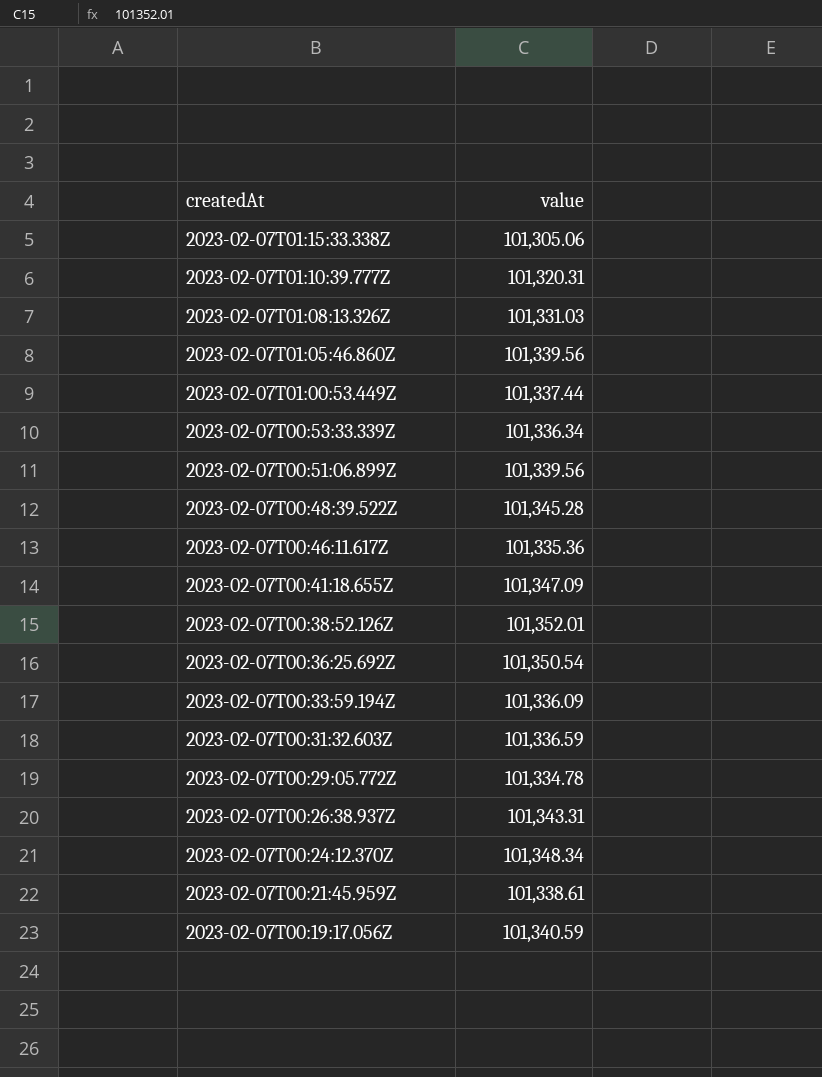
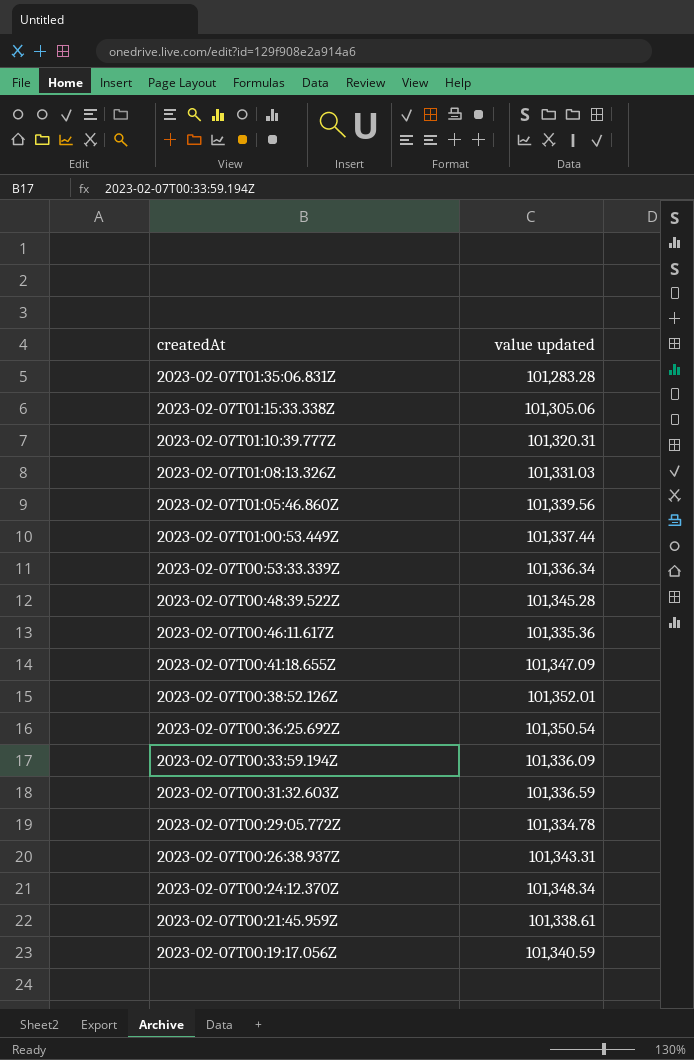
column name: value -> value updated
row 2023-02-07T00:51:06.899Z: 101,339.56 -> none
row 2023-02-07T01:35:06.831Z: none -> 101,283.28

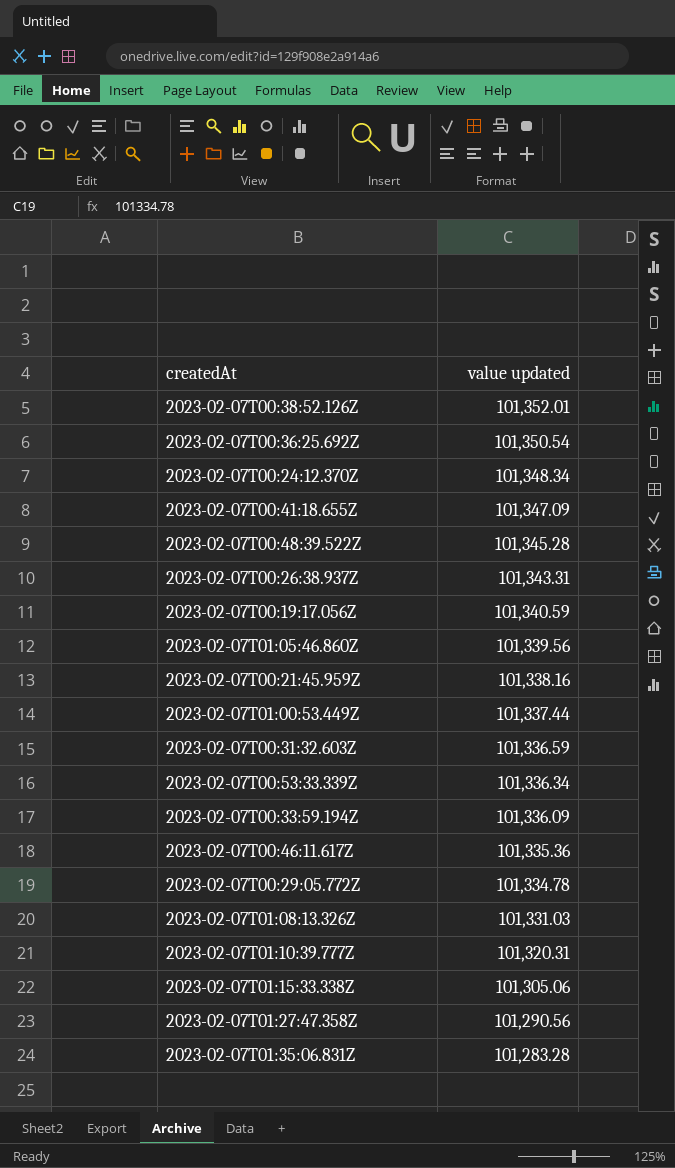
row order: createdAt descending -> value updated descending
2023-02-07T00:21:45.959Z | value updated: 101,338.61 -> 101,338.16
row 2023-02-07T01:27:47.358Z: none -> 101,290.56

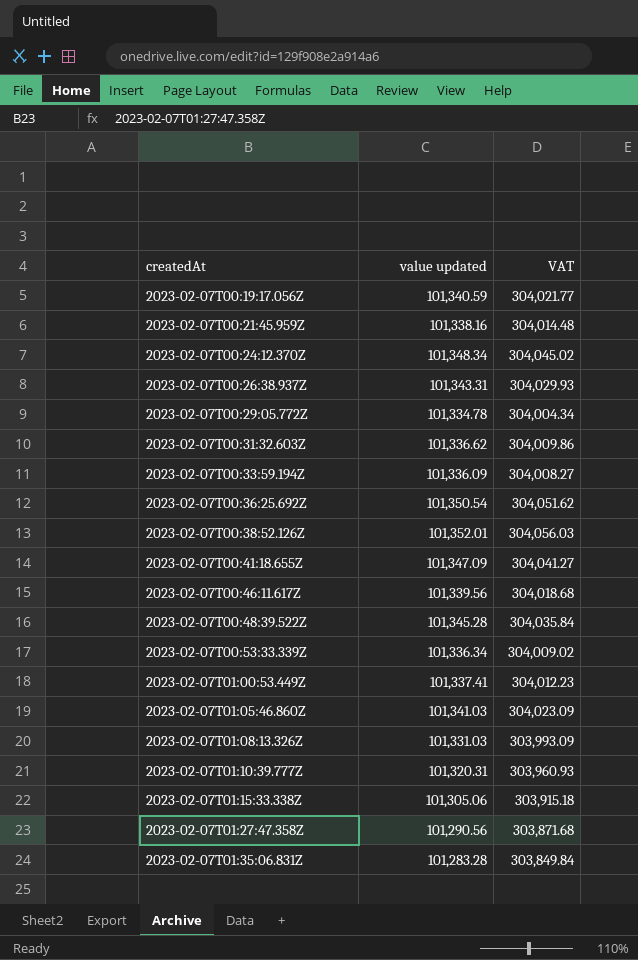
row order: value updated descending -> createdAt ascending
column VAT | formula: none -> [value updated] * 3
2023-02-07T00:31:32.603Z | value updated: 101,336.59 -> 101,336.62
2023-02-07T00:46:11.617Z | value updated: 101,335.36 -> 101,339.56
2023-02-07T01:00:53.449Z | value updated: 101,337.44 -> 101,337.41
2023-02-07T01:05:46.860Z | value updated: 101,339.56 -> 101,341.03

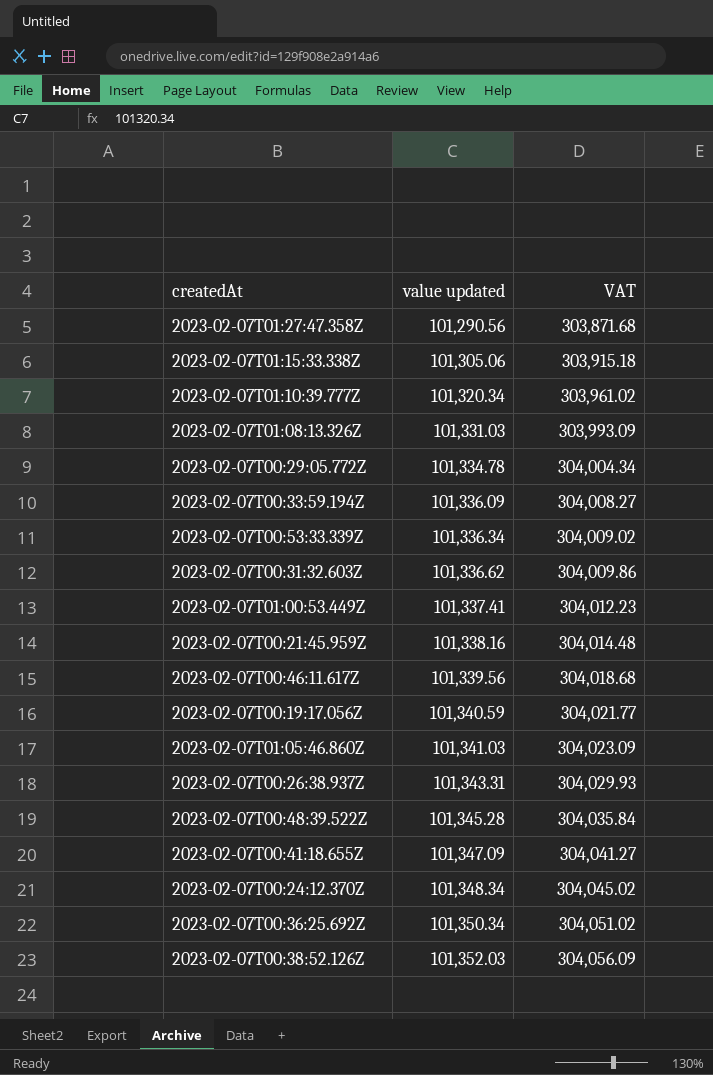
row order: createdAt ascending -> value updated ascending
row 2023-02-07T01:35:06.831Z: 101,283.28 | 303,849.84 -> none
2023-02-07T01:10:39.777Z | value updated: 101,320.31 -> 101,320.34
2023-02-07T01:10:39.777Z | VAT: 303,960.93 -> 303,961.02
2023-02-07T00:36:25.692Z | value updated: 101,350.54 -> 101,350.34
2023-02-07T00:36:25.692Z | VAT: 304,051.62 -> 304,051.02
2023-02-07T00:38:52.126Z | value updated: 101,352.01 -> 101,352.03
2023-02-07T00:38:52.126Z | VAT: 304,056.03 -> 304,056.09

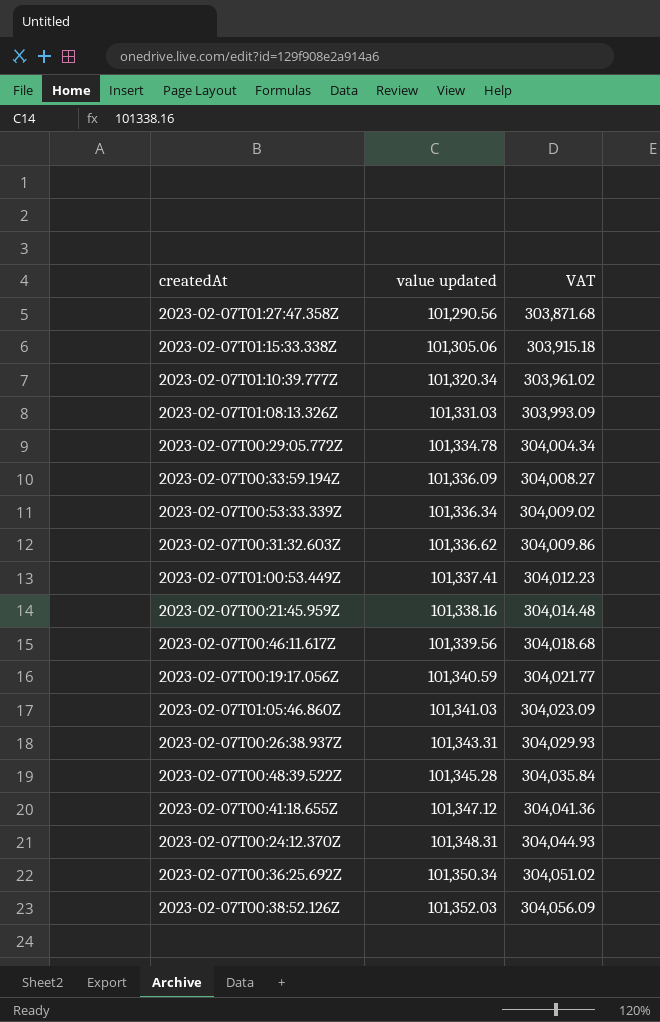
2023-02-07T00:41:18.655Z | value updated: 101,347.09 -> 101,347.12
2023-02-07T00:41:18.655Z | VAT: 304,041.27 -> 304,041.36
2023-02-07T00:24:12.370Z | value updated: 101,348.34 -> 101,348.31
2023-02-07T00:24:12.370Z | VAT: 304,045.02 -> 304,044.93

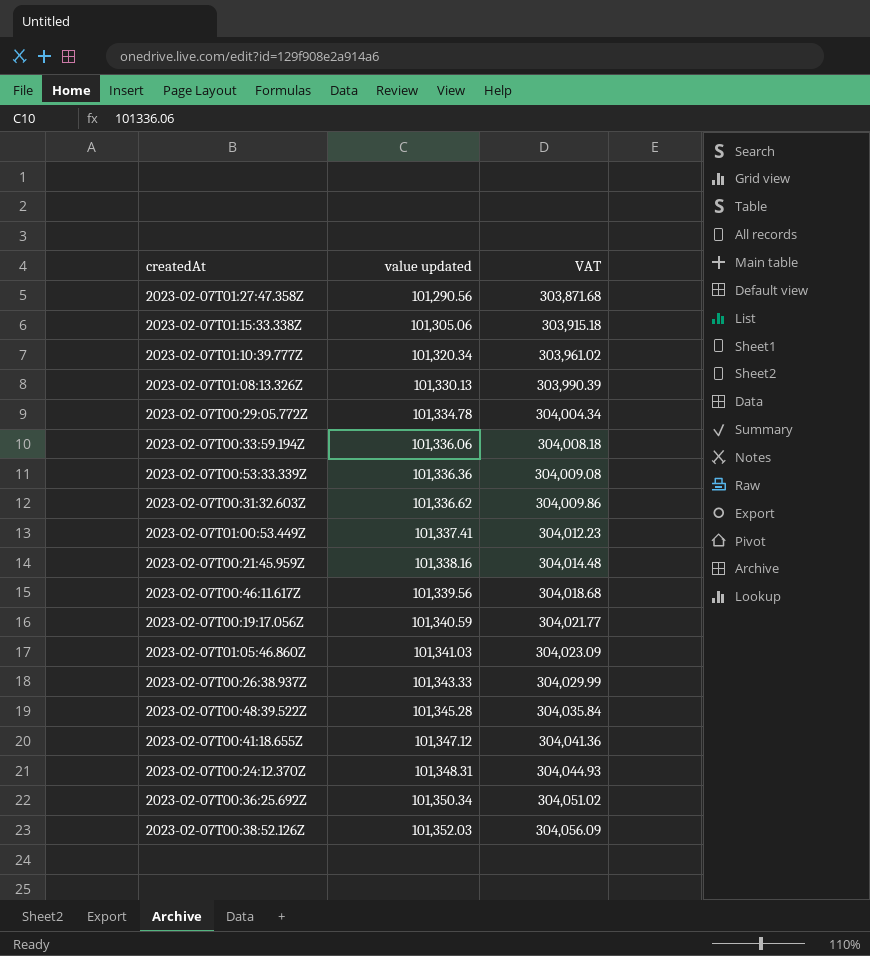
2023-02-07T01:08:13.326Z | value updated: 101,331.03 -> 101,330.13
2023-02-07T01:08:13.326Z | VAT: 303,993.09 -> 303,990.39
2023-02-07T00:33:59.194Z | value updated: 101,336.09 -> 101,336.06
2023-02-07T00:33:59.194Z | VAT: 304,008.27 -> 304,008.18
2023-02-07T00:53:33.339Z | value updated: 101,336.34 -> 101,336.36
2023-02-07T00:53:33.339Z | VAT: 304,009.02 -> 304,009.08
2023-02-07T00:26:38.937Z | value updated: 101,343.31 -> 101,343.33
2023-02-07T00:26:38.937Z | VAT: 304,029.93 -> 304,029.99

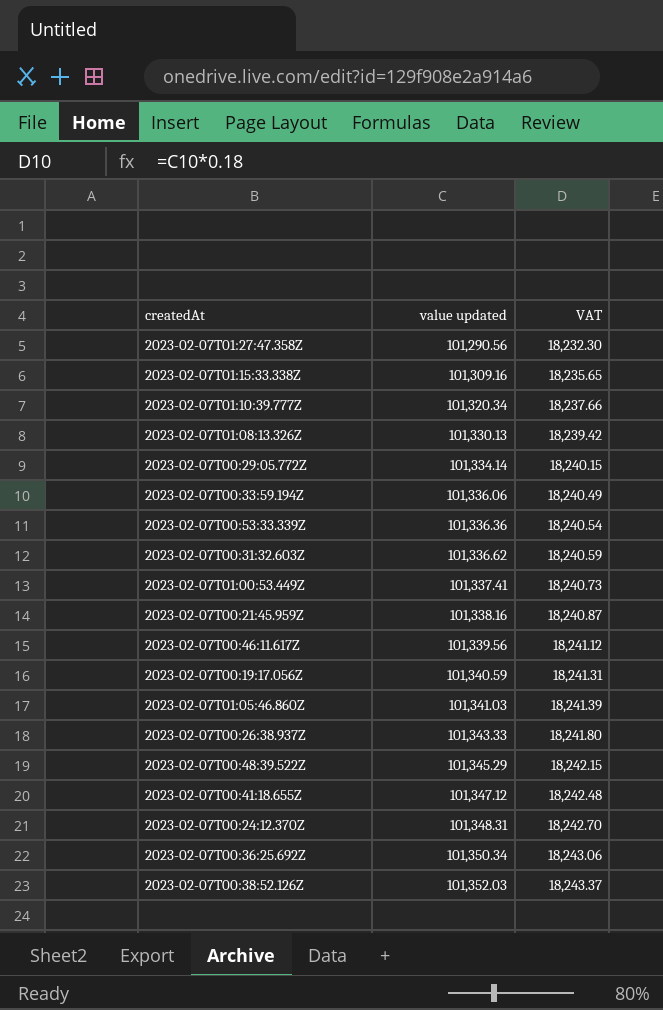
column VAT | formula: [value updated] * 3 -> [value updated] * 0.18
2023-02-07T01:15:33.338Z | value updated: 101,305.06 -> 101,309.16
2023-02-07T00:29:05.772Z | value updated: 101,334.78 -> 101,334.14
2023-02-07T00:48:39.522Z | value updated: 101,345.28 -> 101,345.29

